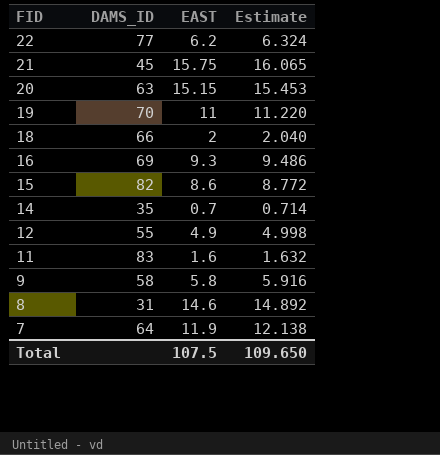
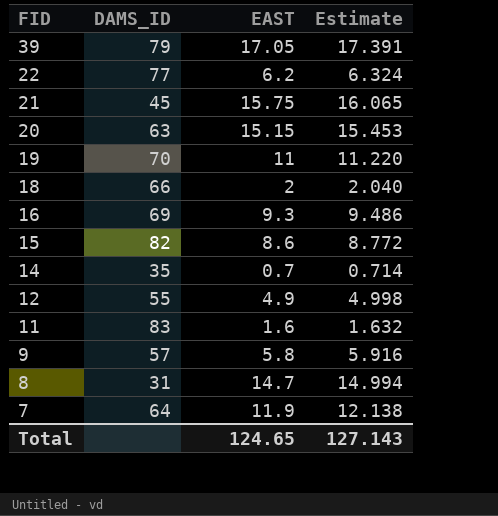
row 39: none -> 79 | 17.05 | 17.391
9 | DAMS_ID: 58 -> 57
8 | EAST: 14.6 -> 14.7
8 | Estimate: 14.892 -> 14.994
Total | EAST: 107.5 -> 124.65
Total | Estimate: 109.650 -> 127.143

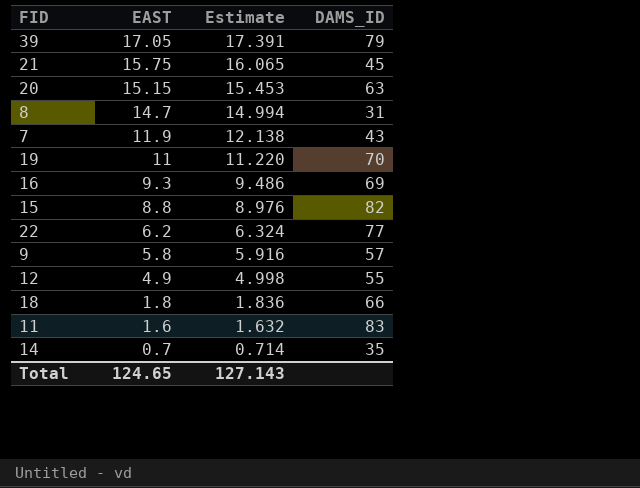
row order: FID descending -> EAST descending
column DAMS_ID | position: 2 -> 4
7 | DAMS_ID: 64 -> 43
15 | EAST: 8.6 -> 8.8
15 | Estimate: 8.772 -> 8.976
18 | EAST: 2 -> 1.8
18 | Estimate: 2.040 -> 1.836

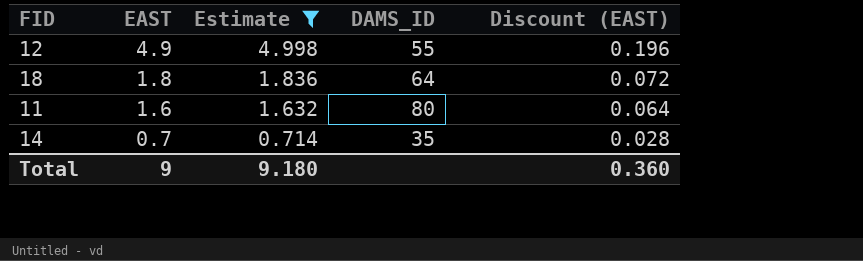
filter: none -> Estimate <= 4.998
column Discount (EAST) | formula: none -> [EAST] * 0.04
18 | DAMS_ID: 66 -> 64
11 | DAMS_ID: 83 -> 80
Total | EAST: 124.65 -> 9
Total | Estimate: 127.143 -> 9.180

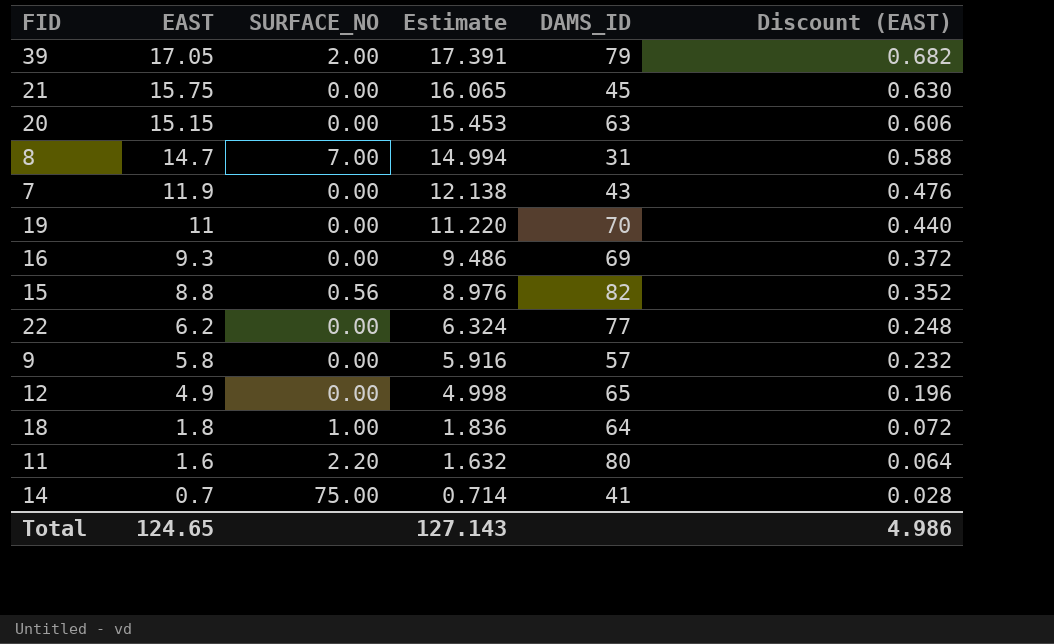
filter: Estimate <= 4.998 -> none
column SURFACE_NO | position: none -> 3
12 | DAMS_ID: 55 -> 65
14 | DAMS_ID: 35 -> 41
Total | EAST: 9 -> 124.65
Total | Estimate: 9.180 -> 127.143
Total | Discount (EAST): 0.360 -> 4.986

